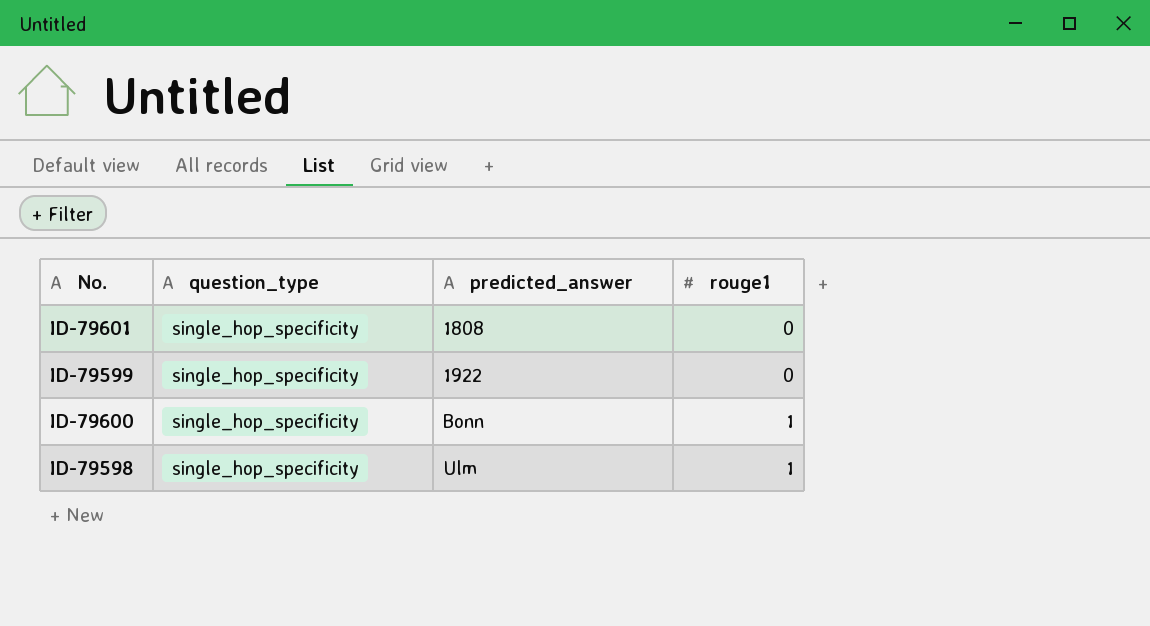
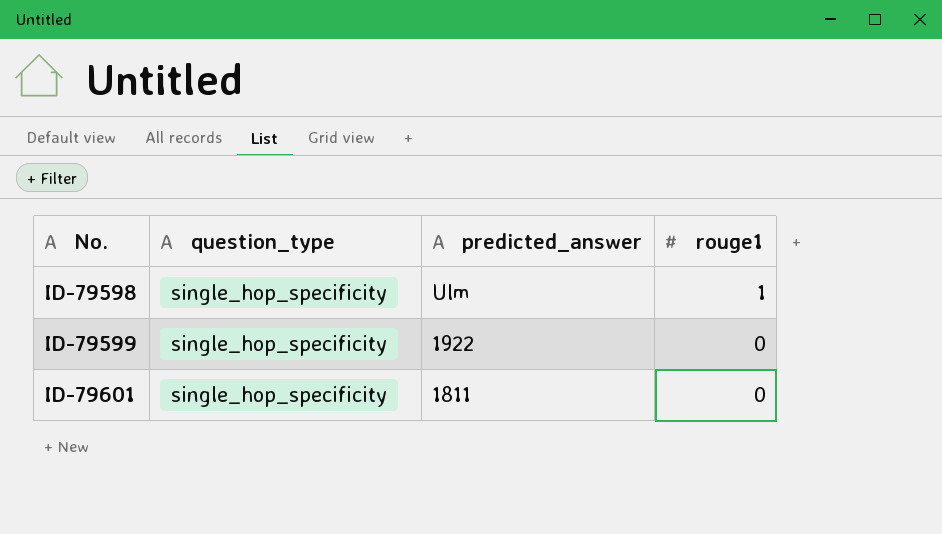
row order: predicted_answer ascending -> No. ascending
row ID-79600: single_hop_specificity | Bonn | 1 -> none
ID-79601 | predicted_answer: 1808 -> 1811

